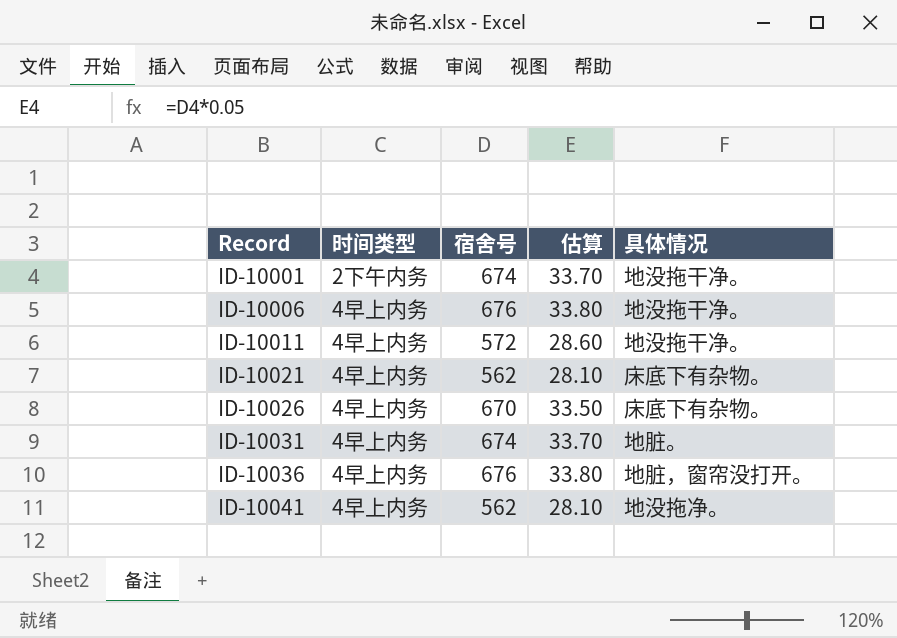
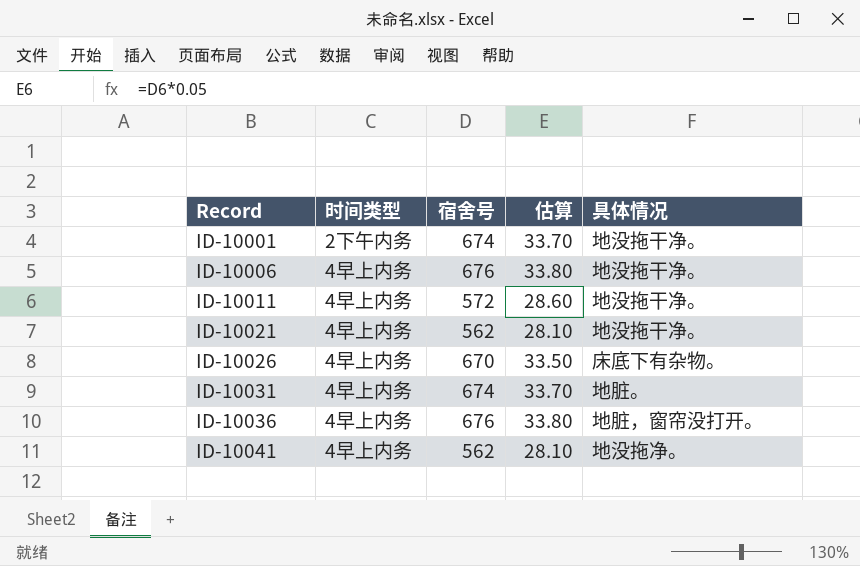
ID-10021 | 具体情况: 床底下有杂物。 -> 地没拖干净。

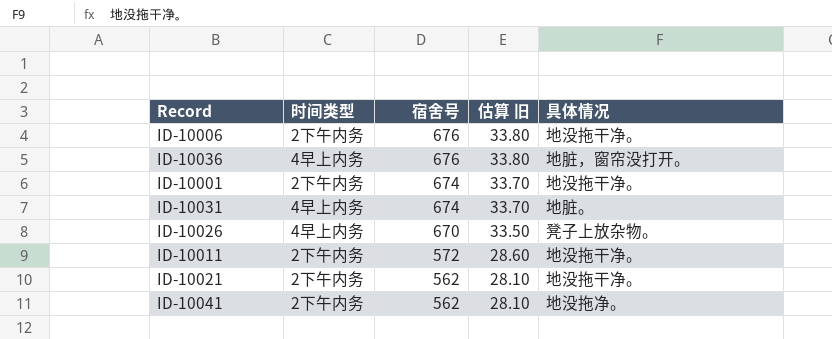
row order: Record ascending -> 宿舍号 descending
column name: 估算 -> 估算 旧
ID-10006 | 时间类型: 4早上内务 -> 2下午内务
ID-10026 | 具体情况: 床底下有杂物。 -> 凳子上放杂物。
ID-10011 | 时间类型: 4早上内务 -> 2下午内务
ID-10021 | 时间类型: 4早上内务 -> 2下午内务
ID-10041 | 时间类型: 4早上内务 -> 2下午内务

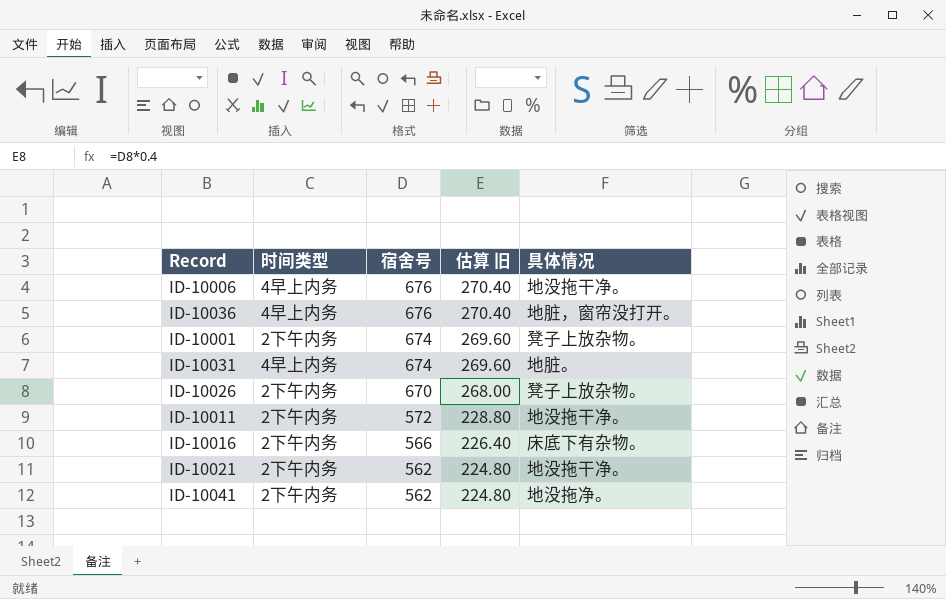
column 估算 旧 | formula: [宿舍号] * 0.05 -> [宿舍号] * 0.4
ID-10006 | 时间类型: 2下午内务 -> 4早上内务
ID-10001 | 具体情况: 地没拖干净。 -> 凳子上放杂物。
ID-10026 | 时间类型: 4早上内务 -> 2下午内务
row ID-10016: none -> 2下午内务 | 566 | 226.40 | 床底下有杂物。

